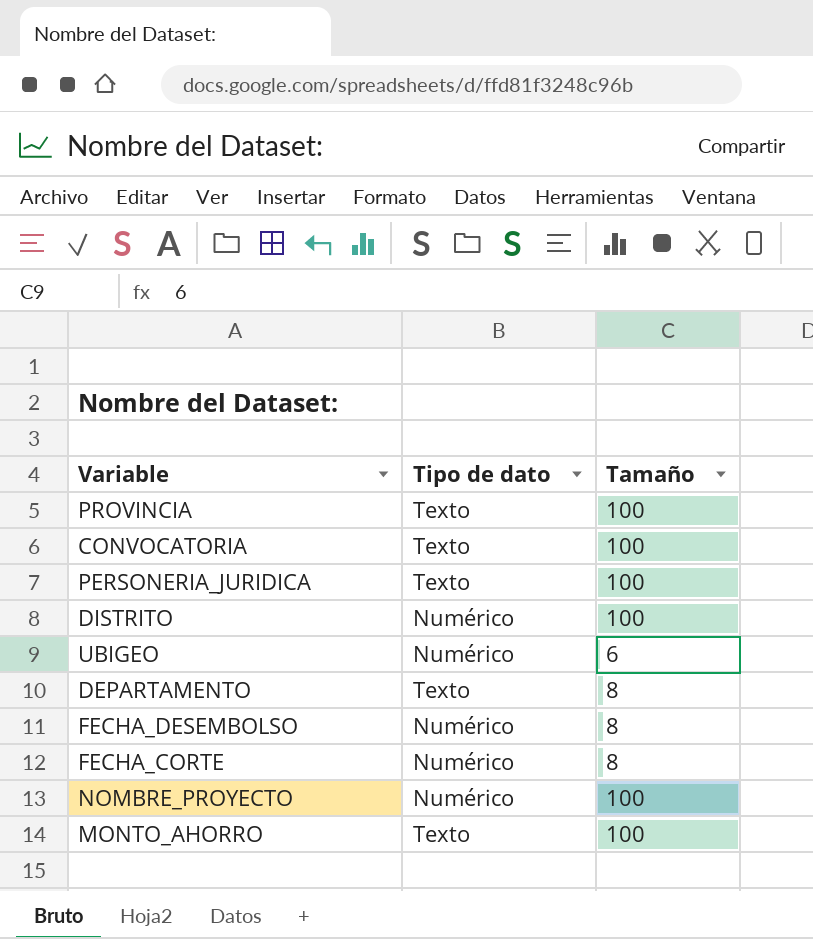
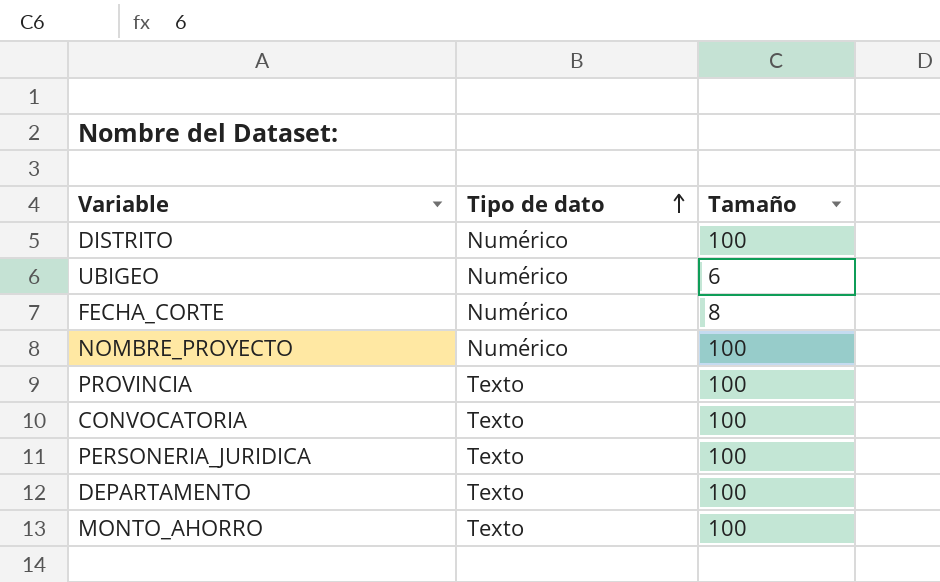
row order: none -> Tipo de dato ascending
row FECHA_DESEMBOLSO: Numérico | 8 -> none
DEPARTAMENTO | Tamaño: 8 -> 100

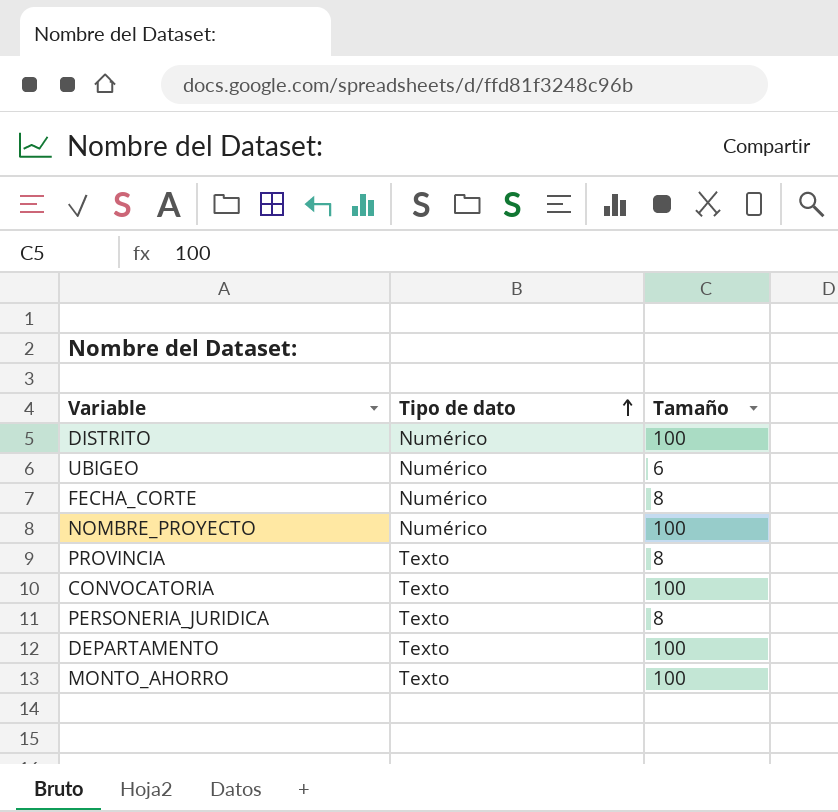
PROVINCIA | Tamaño: 100 -> 8
PERSONERIA_JURIDICA | Tamaño: 100 -> 8

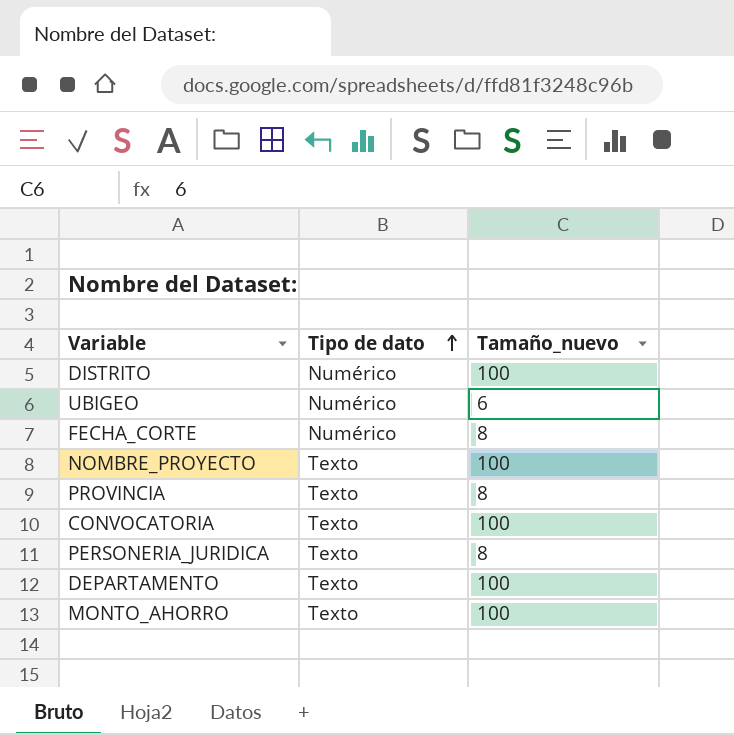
column name: Tamaño -> Tamaño_nuevo
NOMBRE_PROYECTO | Tipo de dato: Numérico -> Texto

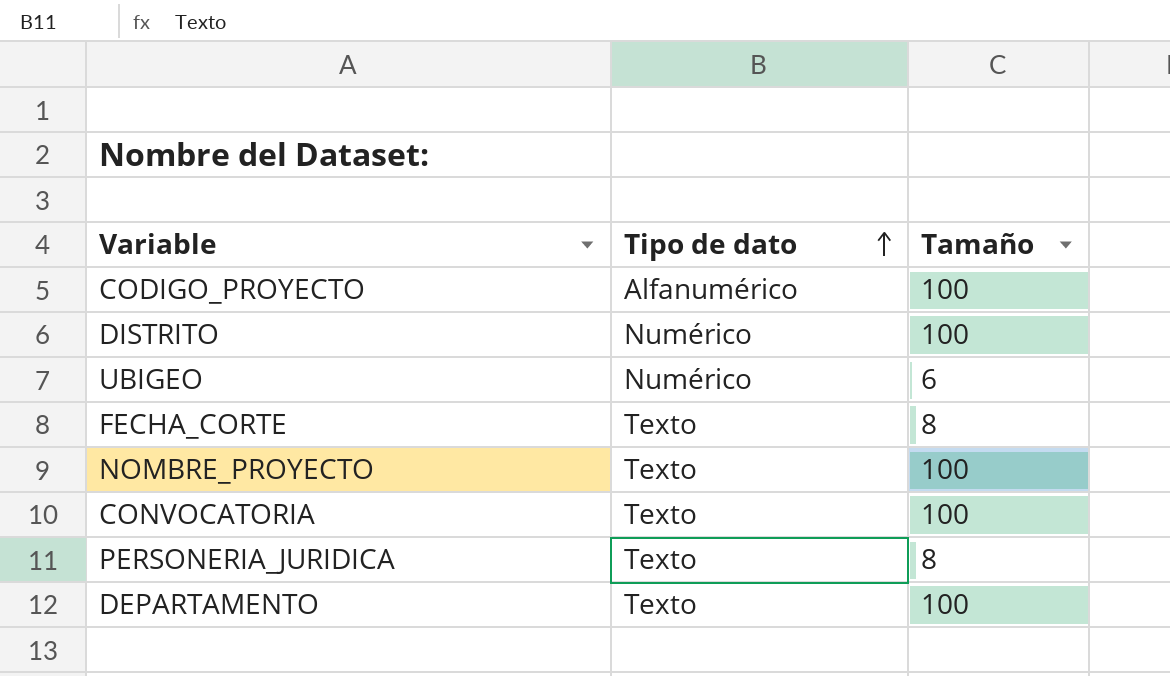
column name: Tamaño_nuevo -> Tamaño
row PROVINCIA: Texto | 8 -> none
row MONTO_AHORRO: Texto | 100 -> none
row CODIGO_PROYECTO: none -> Alfanumérico | 100
FECHA_CORTE | Tipo de dato: Numérico -> Texto

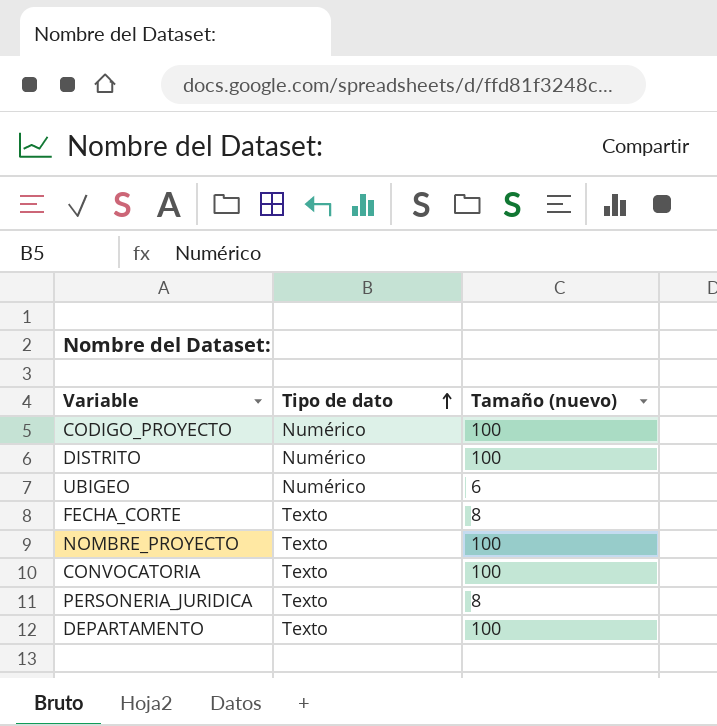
column name: Tamaño -> Tamaño (nuevo)
CODIGO_PROYECTO | Tipo de dato: Alfanumérico -> Numérico

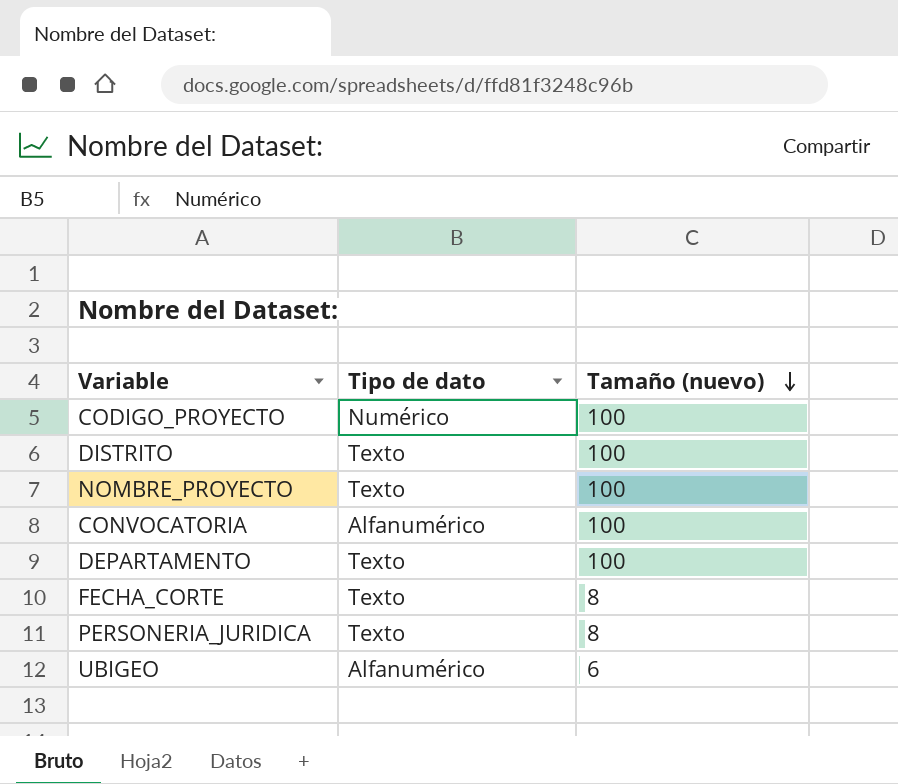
row order: Tipo de dato ascending -> Tamaño (nuevo) descending
DISTRITO | Tipo de dato: Numérico -> Texto
CONVOCATORIA | Tipo de dato: Texto -> Alfanumérico
UBIGEO | Tipo de dato: Numérico -> Alfanumérico

